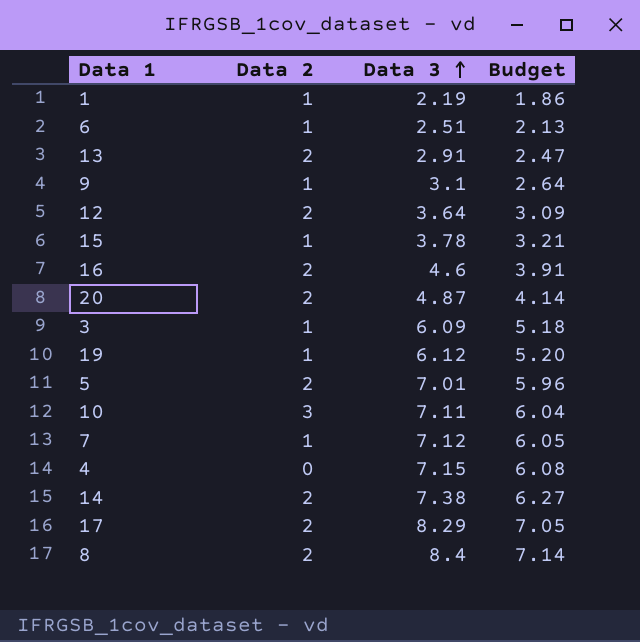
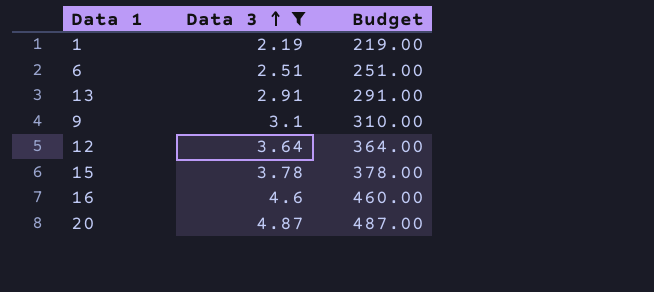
filter: none -> Data 3 <= 4.87
column Data 2 | position: 2 -> none
column Budget | formula: [Data 3] * 0.85 -> [Data 3] * 100

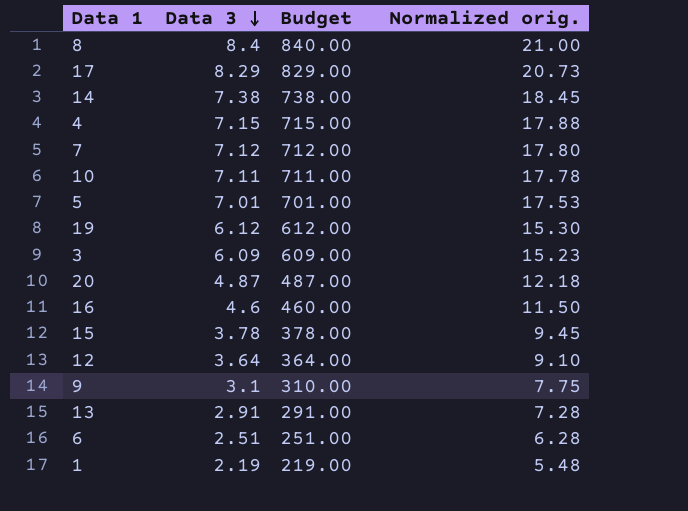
filter: Data 3 <= 4.87 -> none
row order: Data 3 ascending -> Data 3 descending
column Normalized orig. | formula: none -> [Data 3] * 2.5

